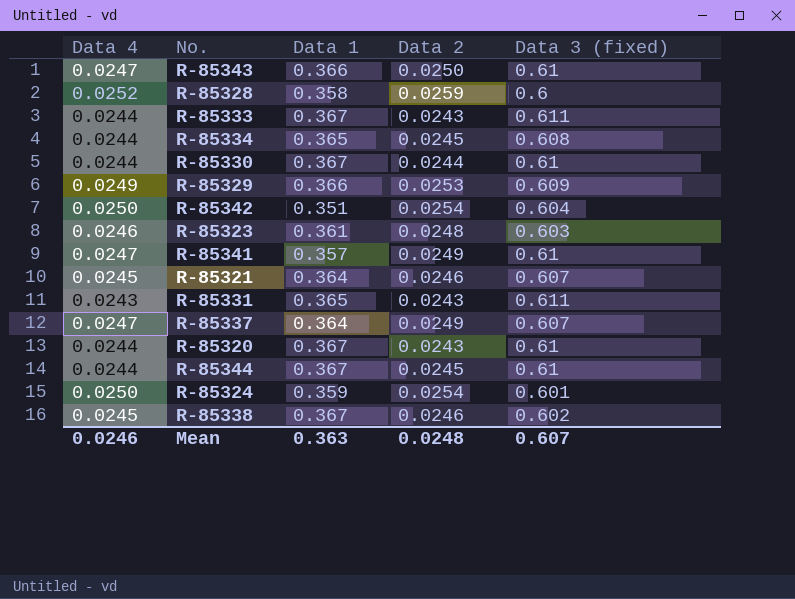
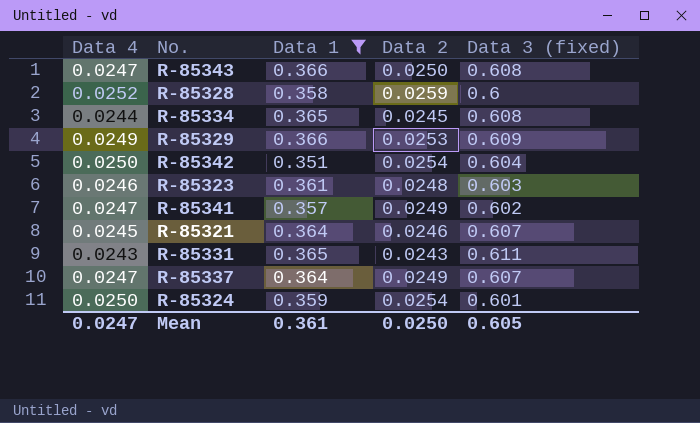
filter: none -> Data 1 != 0.367
R-85343 | Data 3 (fixed): 0.61 -> 0.608
R-85341 | Data 3 (fixed): 0.61 -> 0.602
Mean | Data 4: 0.0246 -> 0.0247
Mean | Data 1: 0.363 -> 0.361
Mean | Data 2: 0.0248 -> 0.0250
Mean | Data 3 (fixed): 0.607 -> 0.605

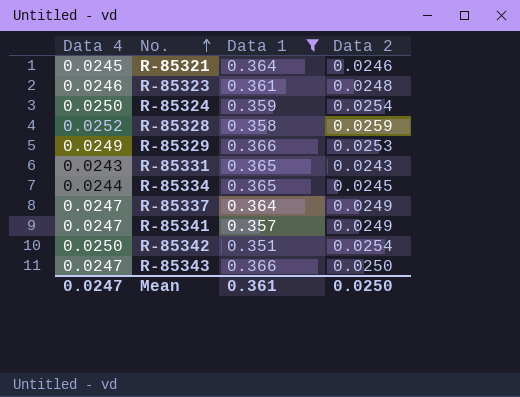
row order: none -> No. ascending
column Data 3 (fixed) | position: 5 -> none

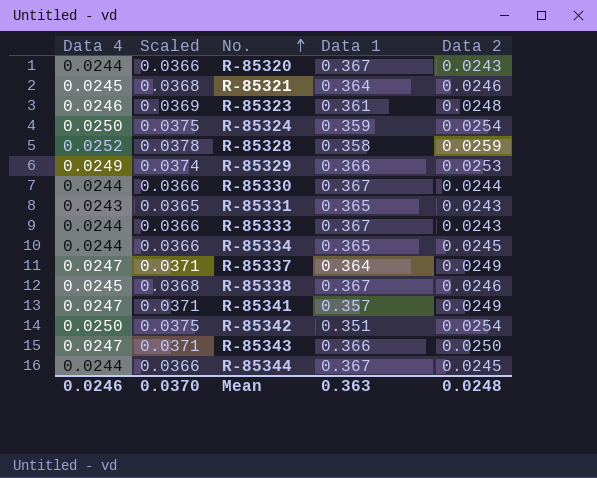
filter: Data 1 != 0.367 -> none
column Scaled | formula: none -> [Data 4] * 1.5
Mean | Data 4: 0.0247 -> 0.0246
Mean | Data 1: 0.361 -> 0.363
Mean | Data 2: 0.0250 -> 0.0248

